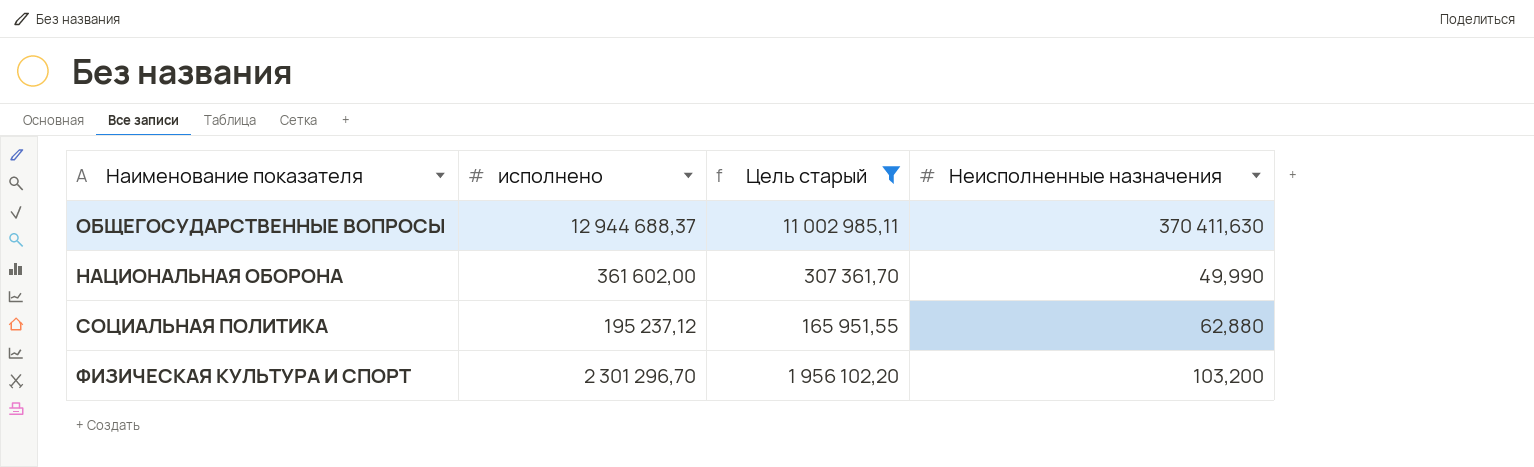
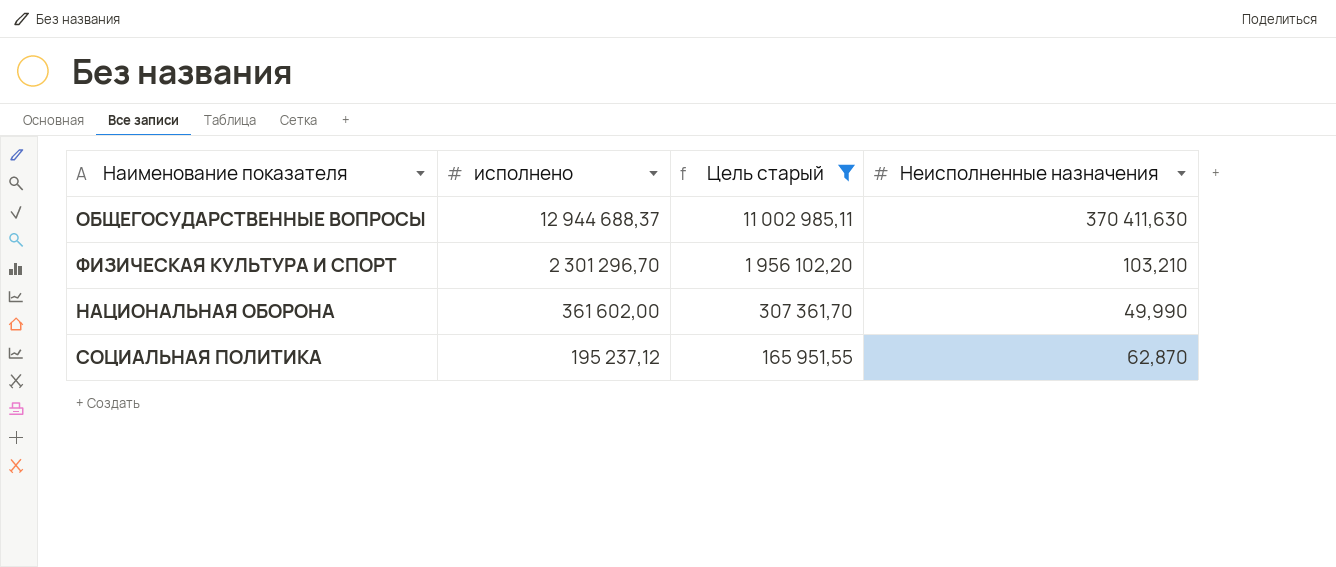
row order: none -> исполнено descending
ФИЗИЧЕСКАЯ КУЛЬТУРА И СПОРТ | Неисполненные назначения: 103,200 -> 103,210
СОЦИАЛЬНАЯ ПОЛИТИКА | Неисполненные назначения: 62,880 -> 62,870

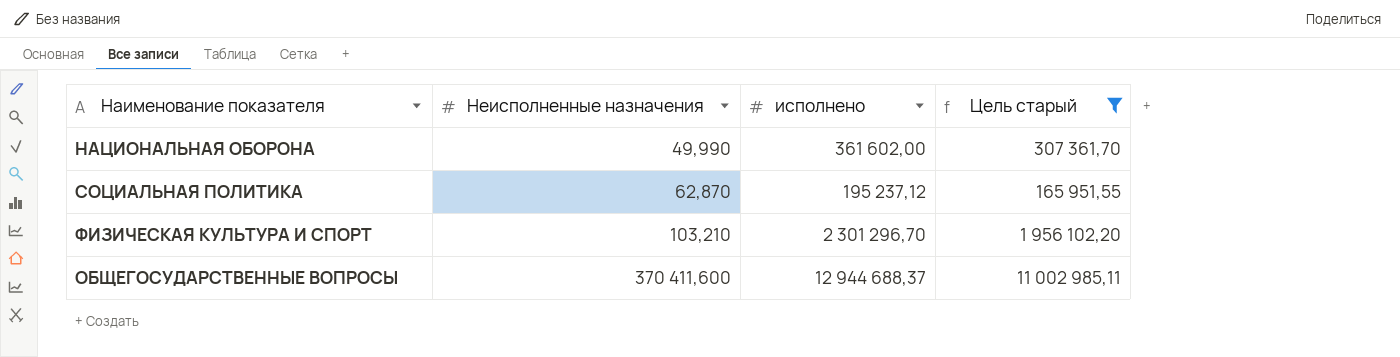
row order: исполнено descending -> Неисполненные назначения ascending
column Неисполненные назначения | position: 4 -> 2
ОБЩЕГОСУДАРСТВЕННЫЕ ВОПРОСЫ | Неисполненные назначения: 370 411,630 -> 370 411,600

